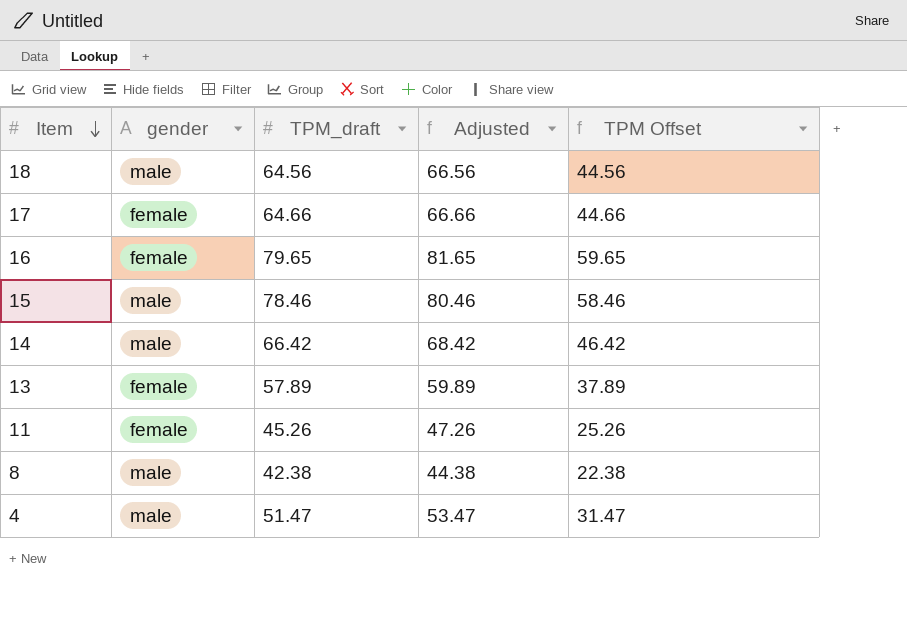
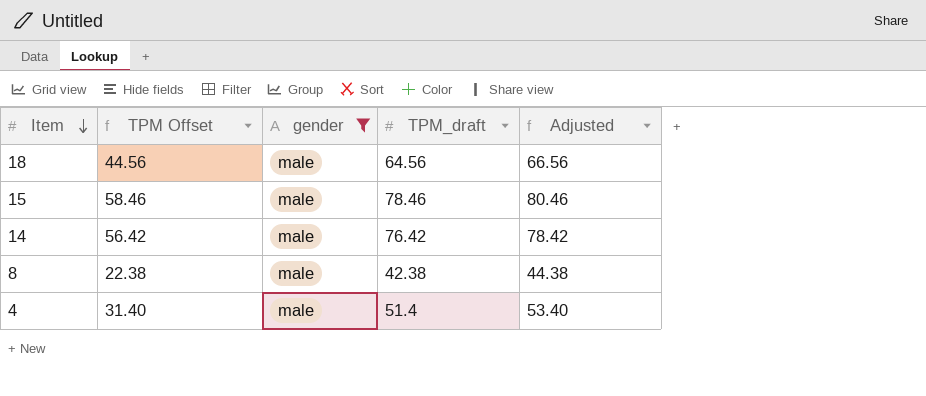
filter: none -> gender = male
column TPM Offset | position: 5 -> 2
14 | TPM Offset: 46.42 -> 56.42
14 | TPM_draft: 66.42 -> 76.42
14 | Adjusted: 68.42 -> 78.42
4 | TPM Offset: 31.47 -> 31.40
4 | TPM_draft: 51.47 -> 51.4
4 | Adjusted: 53.47 -> 53.40

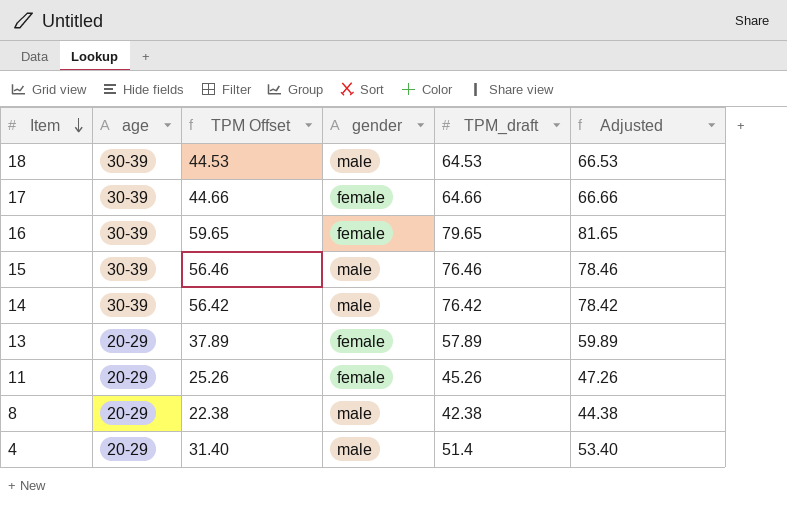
filter: gender = male -> none
column age | position: none -> 2
18 | TPM Offset: 44.56 -> 44.53
18 | TPM_draft: 64.56 -> 64.53
18 | Adjusted: 66.56 -> 66.53
15 | TPM Offset: 58.46 -> 56.46
15 | TPM_draft: 78.46 -> 76.46
15 | Adjusted: 80.46 -> 78.46

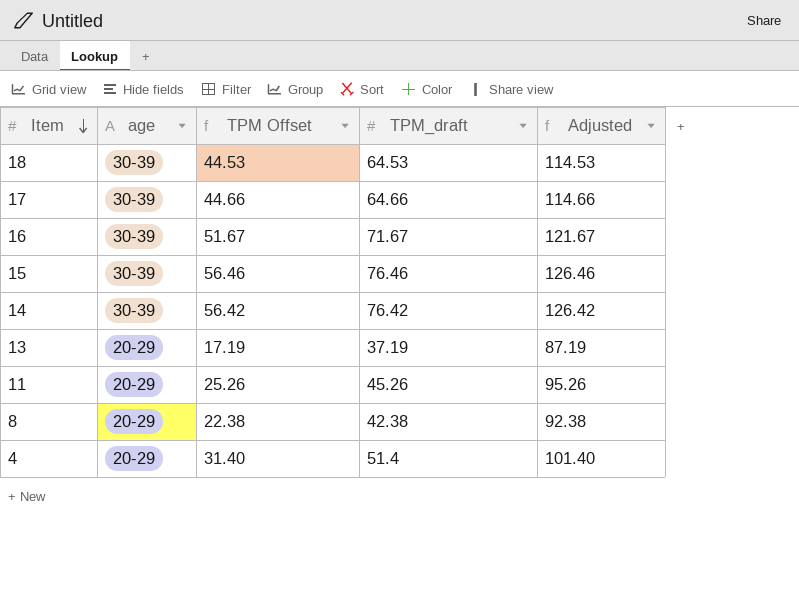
column gender | position: 4 -> none
column Adjusted | formula: [TPM_draft] + 2 -> [TPM_draft] + 50
16 | TPM Offset: 59.65 -> 51.67
16 | TPM_draft: 79.65 -> 71.67
13 | TPM Offset: 37.89 -> 17.19
13 | TPM_draft: 57.89 -> 37.19

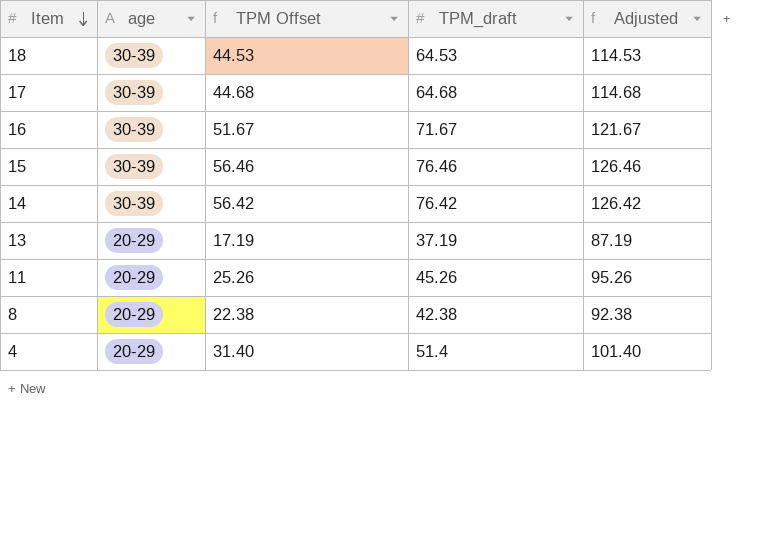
17 | TPM Offset: 44.66 -> 44.68
17 | TPM_draft: 64.66 -> 64.68
17 | Adjusted: 114.66 -> 114.68

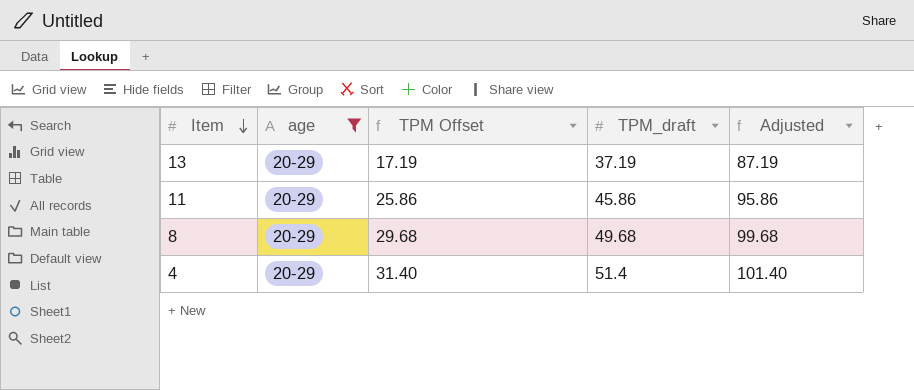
filter: none -> age = 20-29
11 | TPM Offset: 25.26 -> 25.86
11 | TPM_draft: 45.26 -> 45.86
11 | Adjusted: 95.26 -> 95.86
8 | TPM Offset: 22.38 -> 29.68
8 | TPM_draft: 42.38 -> 49.68
8 | Adjusted: 92.38 -> 99.68

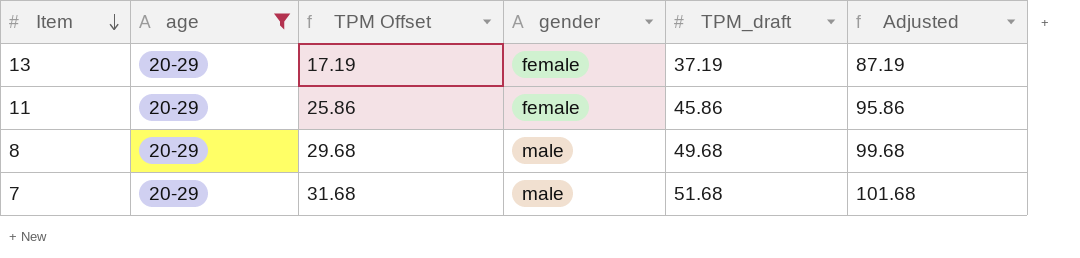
column gender | position: none -> 4
row 4: 20-29 | 31.40 | 51.4 | 101.40 -> none
row 7: none -> 20-29 | 31.68 | male | 51.68 | 101.68

